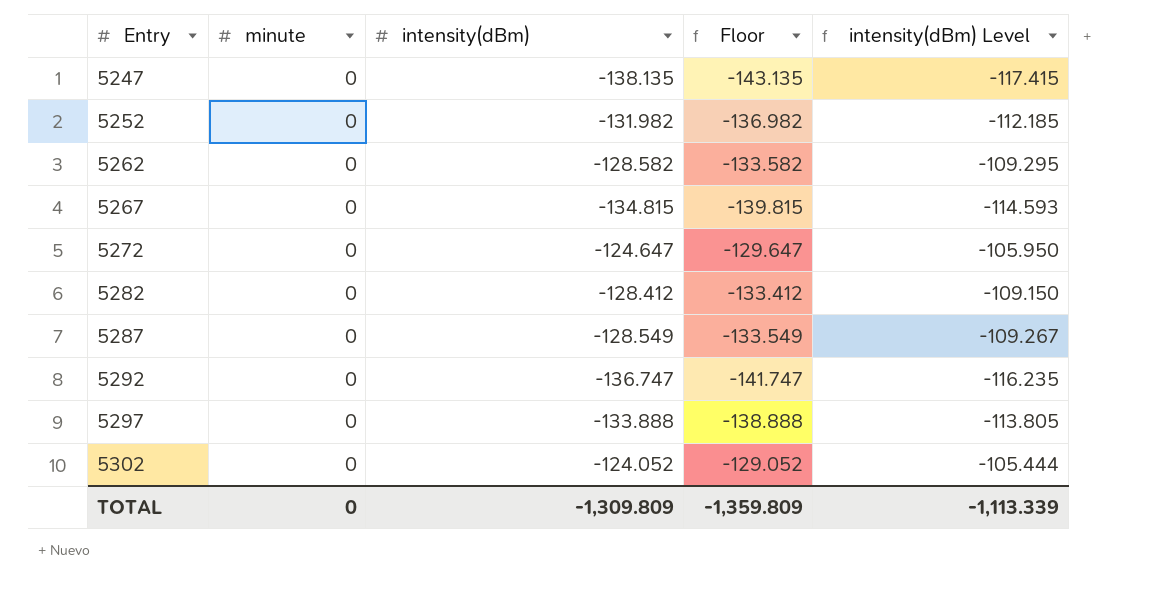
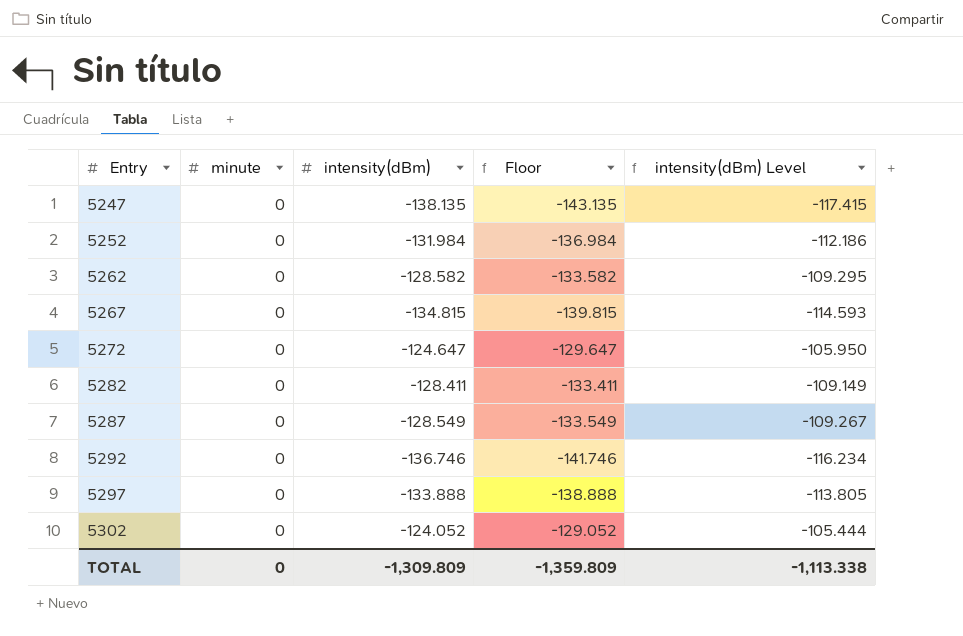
5252 | intensity(dBm): -131.982 -> -131.984
5252 | Floor: -136.982 -> -136.984
5252 | intensity(dBm) Level: -112.185 -> -112.186
5282 | intensity(dBm): -128.412 -> -128.411
5282 | Floor: -133.412 -> -133.411
5282 | intensity(dBm) Level: -109.150 -> -109.149
5292 | intensity(dBm): -136.747 -> -136.746
5292 | Floor: -141.747 -> -141.746
5292 | intensity(dBm) Level: -116.235 -> -116.234
TOTAL | intensity(dBm) Level: -1,113.339 -> -1,113.338

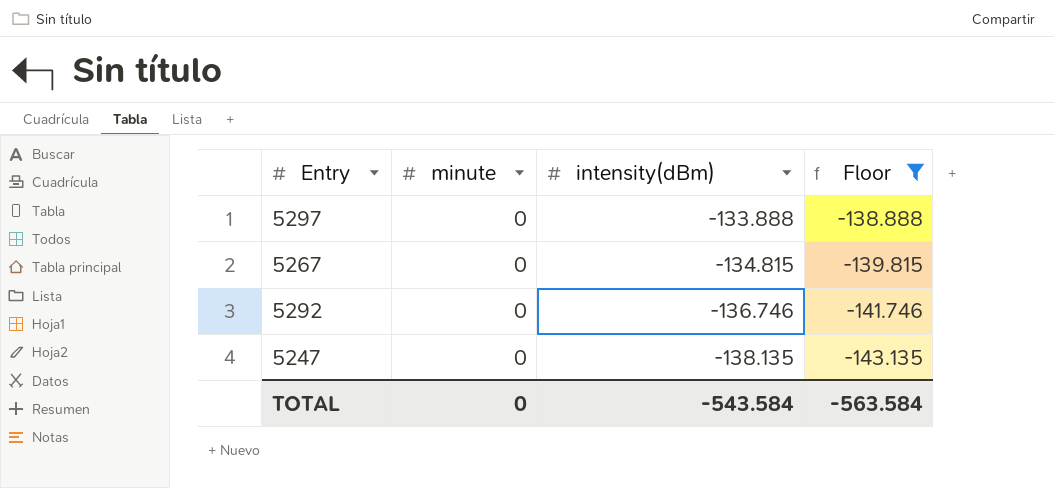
filter: none -> Floor <= -138.888
row order: Entry ascending -> intensity(dBm) descending
column intensity(dBm) Level | formula: [intensity(dBm)] * 0.85 -> none
TOTAL | intensity(dBm): -1,309.809 -> -543.584
TOTAL | Floor: -1,359.809 -> -563.584

